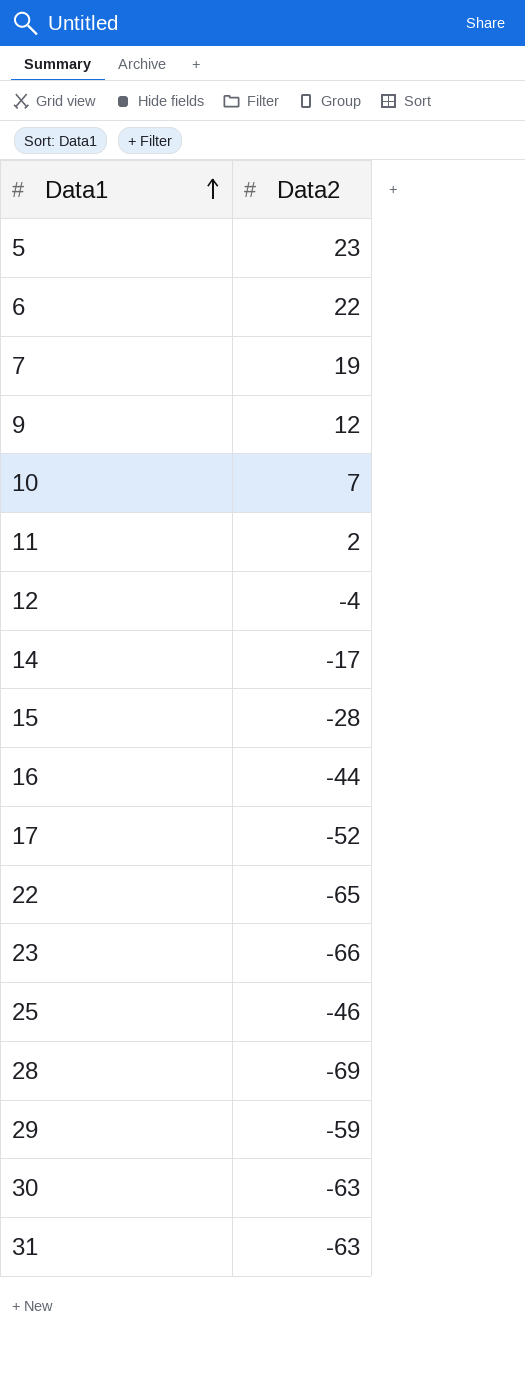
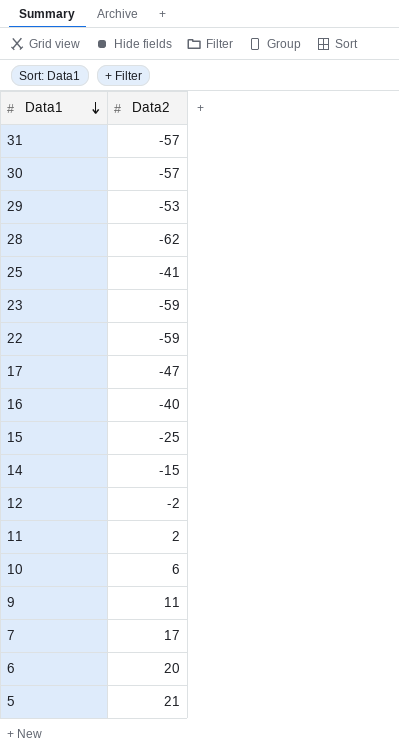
row order: Data1 ascending -> Data1 descending
31 | Data2: -63 -> -57
30 | Data2: -63 -> -57
29 | Data2: -59 -> -53
28 | Data2: -69 -> -62
25 | Data2: -46 -> -41
23 | Data2: -66 -> -59
22 | Data2: -65 -> -59
17 | Data2: -52 -> -47
16 | Data2: -44 -> -40
15 | Data2: -28 -> -25
14 | Data2: -17 -> -15
12 | Data2: -4 -> -2
10 | Data2: 7 -> 6
9 | Data2: 12 -> 11
7 | Data2: 19 -> 17
6 | Data2: 22 -> 20
5 | Data2: 23 -> 21

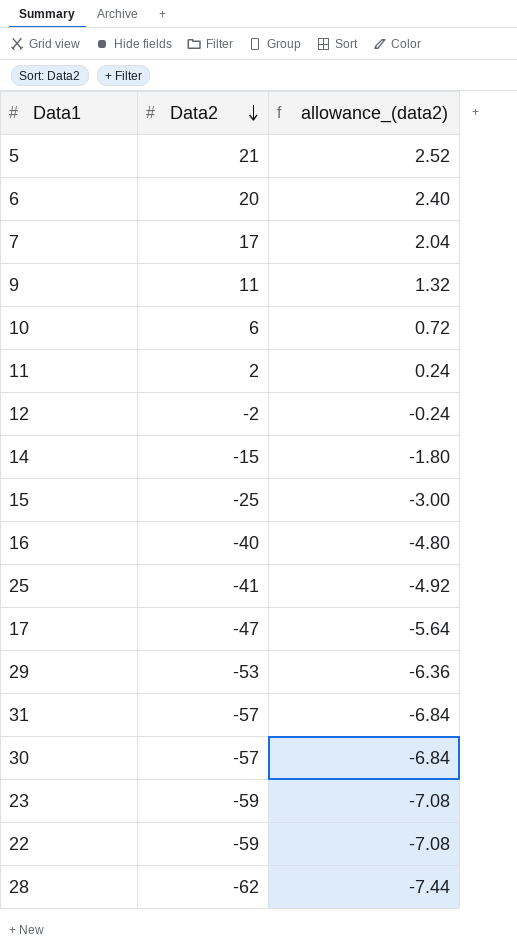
row order: Data1 descending -> Data2 descending
column allowance_(data2) | formula: none -> [Data2] * 0.12

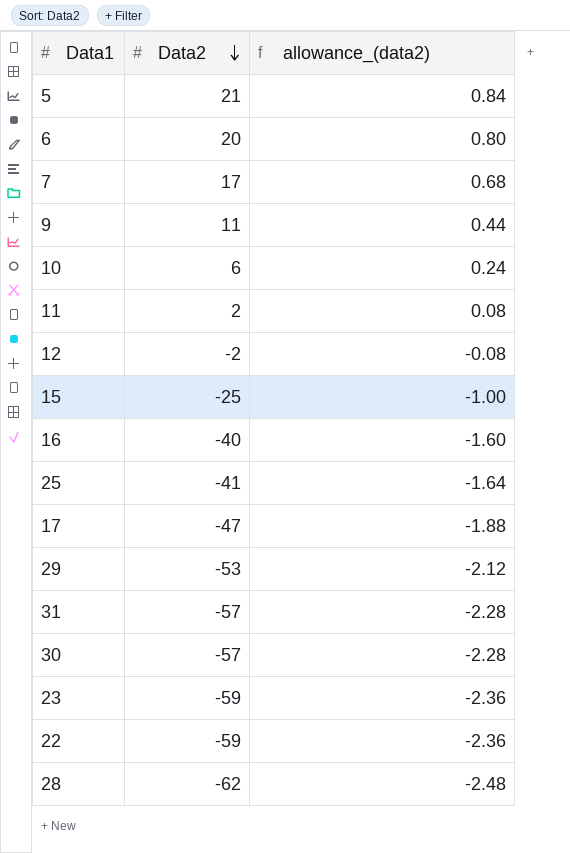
column allowance_(data2) | formula: [Data2] * 0.12 -> [Data2] * 0.04
row 14: -15 | -1.80 -> none

